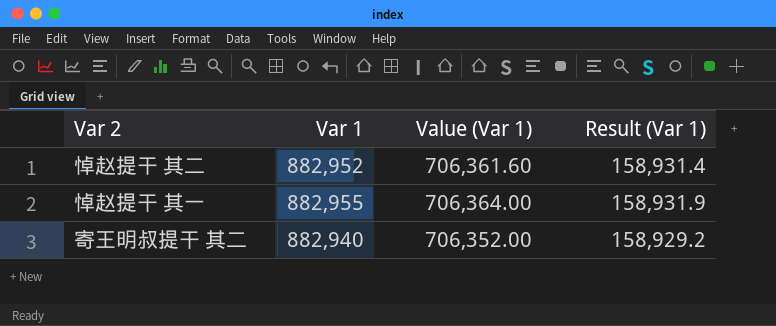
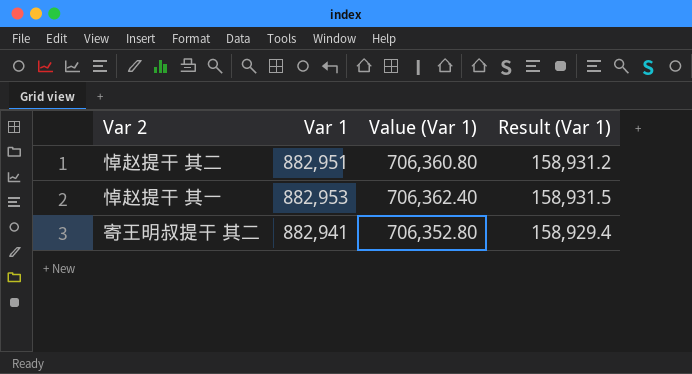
悼赵提干 其二 | Var 1: 882,952 -> 882,951
悼赵提干 其二 | Value (Var 1): 706,361.60 -> 706,360.80
悼赵提干 其二 | Result (Var 1): 158,931.4 -> 158,931.2
悼赵提干 其一 | Var 1: 882,955 -> 882,953
悼赵提干 其一 | Value (Var 1): 706,364.00 -> 706,362.40
悼赵提干 其一 | Result (Var 1): 158,931.9 -> 158,931.5
寄王明叔提干 其二 | Var 1: 882,940 -> 882,941
寄王明叔提干 其二 | Value (Var 1): 706,352.00 -> 706,352.80
寄王明叔提干 其二 | Result (Var 1): 158,929.2 -> 158,929.4

